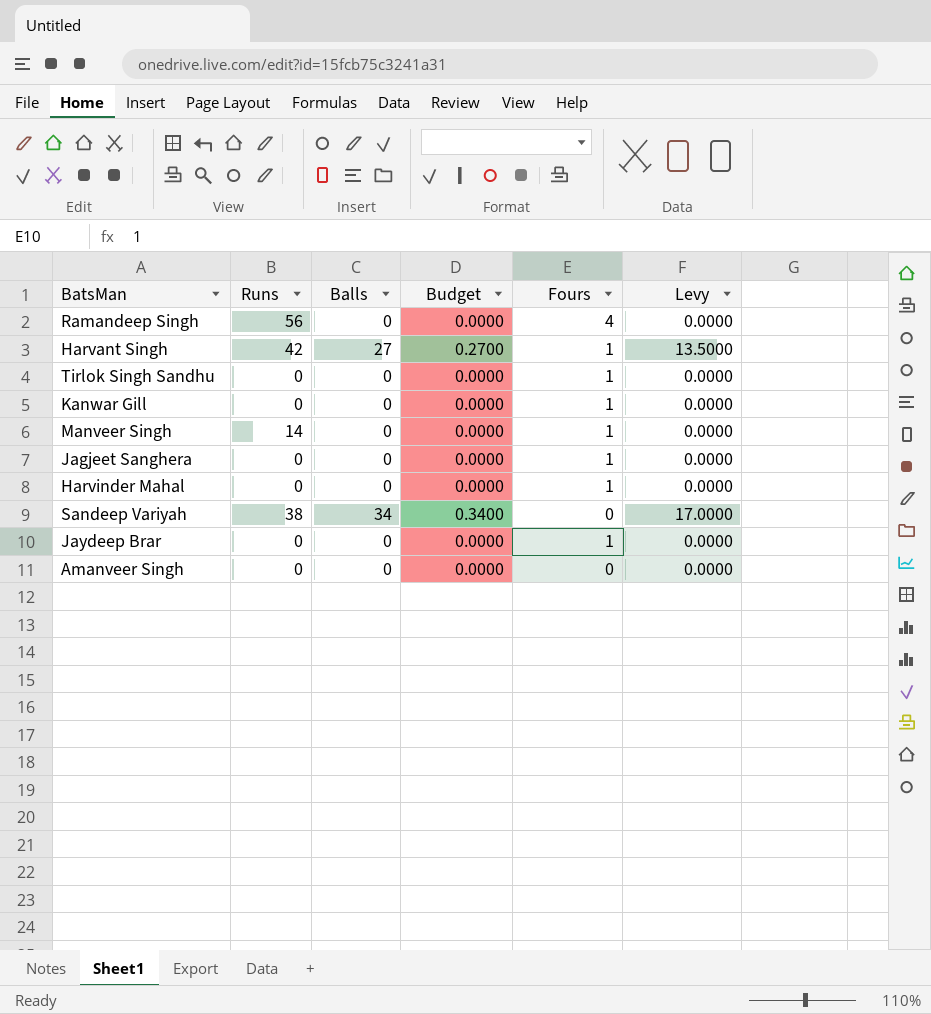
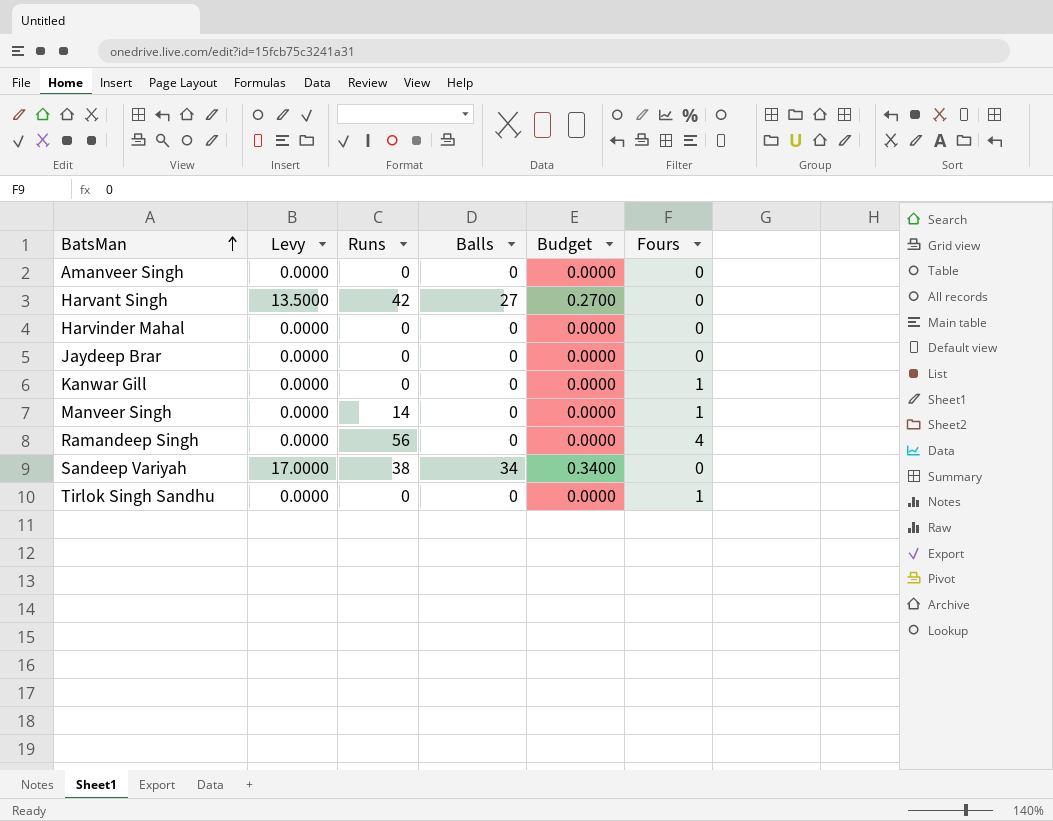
row order: none -> BatsMan ascending
column Levy | position: 6 -> 2
row Jagjeet Sanghera: 0 | 0 | 0.0000 | 1 | 0.0000 -> none
Harvant Singh | Fours: 1 -> 0
Harvinder Mahal | Fours: 1 -> 0
Jaydeep Brar | Fours: 1 -> 0

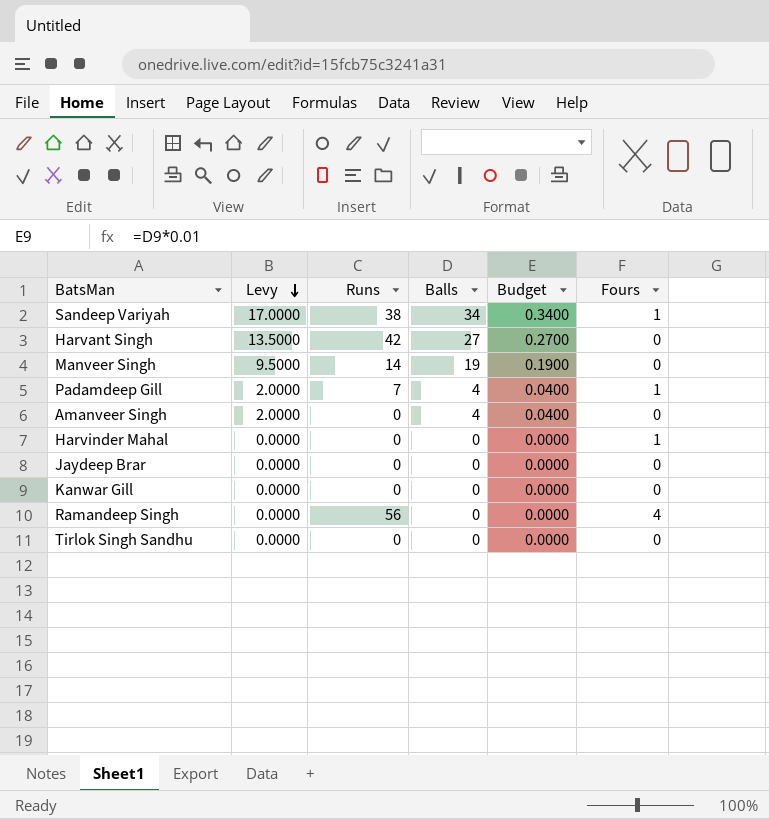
row order: BatsMan ascending -> Levy descending
Sandeep Variyah | Fours: 0 -> 1
Manveer Singh | Levy: 0.0000 -> 9.5000
Manveer Singh | Balls: 0 -> 19
Manveer Singh | Budget: 0.0000 -> 0.1900
Manveer Singh | Fours: 1 -> 0
row Padamdeep Gill: none -> 2.0000 | 7 | 4 | 0.0400 | 1
Amanveer Singh | Levy: 0.0000 -> 2.0000
Amanveer Singh | Balls: 0 -> 4
Amanveer Singh | Budget: 0.0000 -> 0.0400
Harvinder Mahal | Fours: 0 -> 1
Kanwar Gill | Fours: 1 -> 0
Tirlok Singh Sandhu | Fours: 1 -> 0

